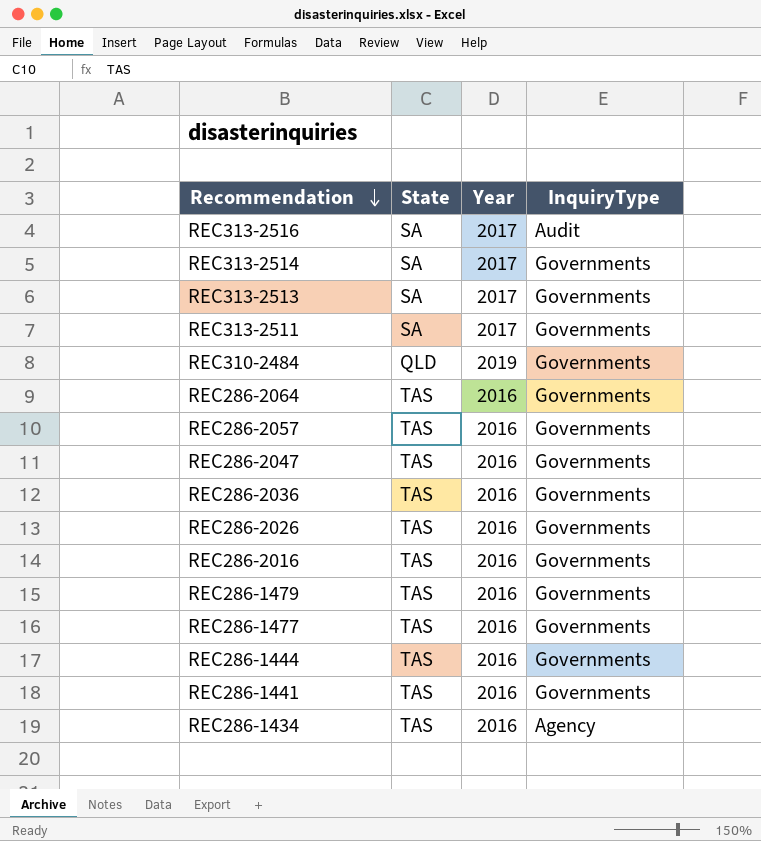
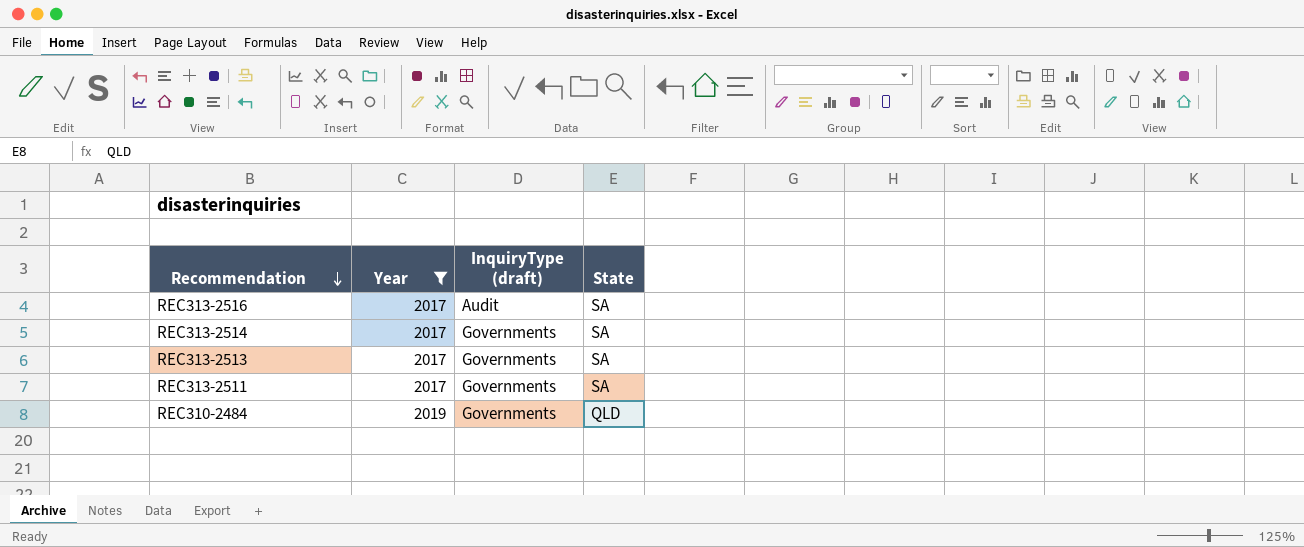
filter: none -> Year != 2016
column name: InquiryType -> InquiryType (draft)
column State | position: 2 -> 4

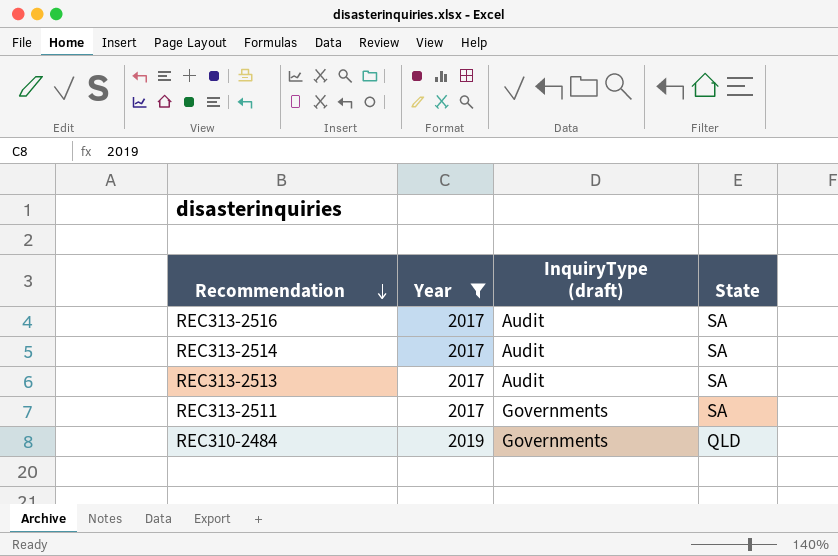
REC313-2514 | InquiryType (draft): Governments -> Audit
REC313-2513 | InquiryType (draft): Governments -> Audit

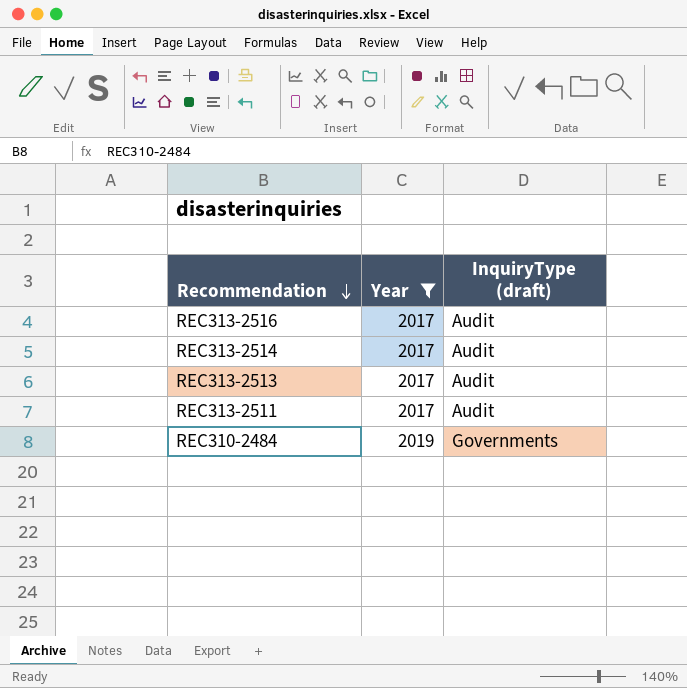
column State | position: 4 -> none
REC313-2511 | InquiryType (draft): Governments -> Audit

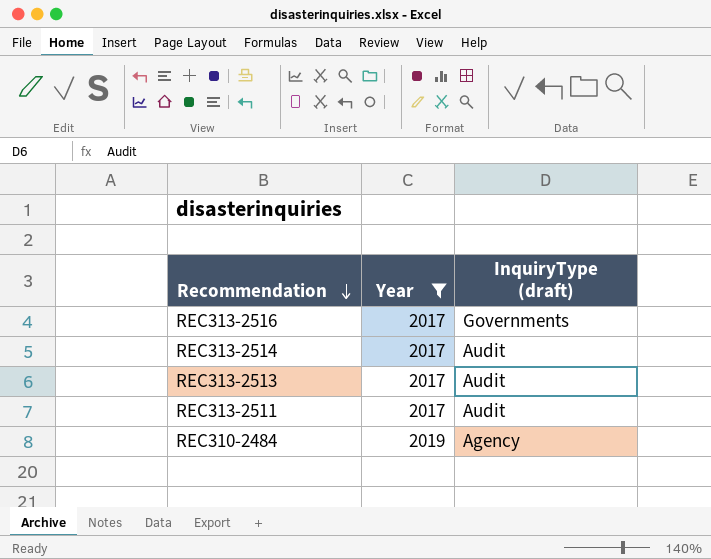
REC313-2516 | InquiryType (draft): Audit -> Governments
REC310-2484 | InquiryType (draft): Governments -> Agency

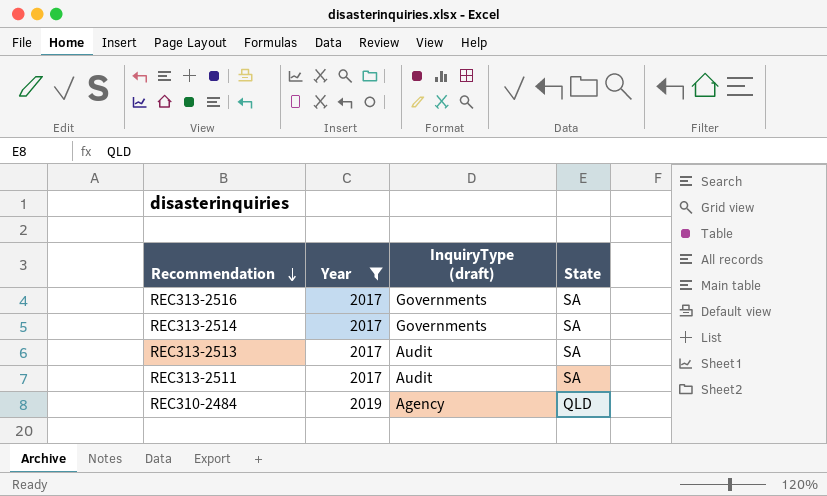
column State | position: none -> 4
REC313-2514 | InquiryType (draft): Audit -> Governments

